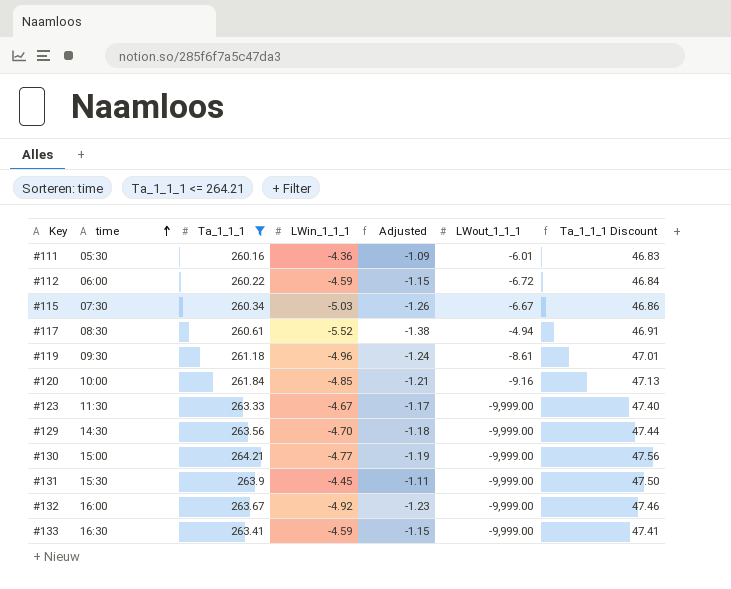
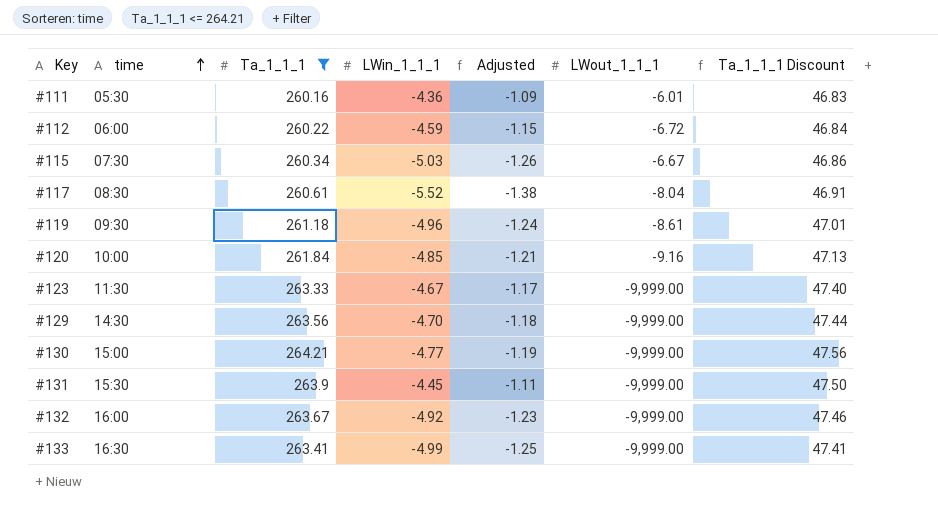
#117 | LWout_1_1_1: -4.94 -> -8.04
#133 | LWin_1_1_1: -4.59 -> -4.99
#133 | Adjusted: -1.15 -> -1.25

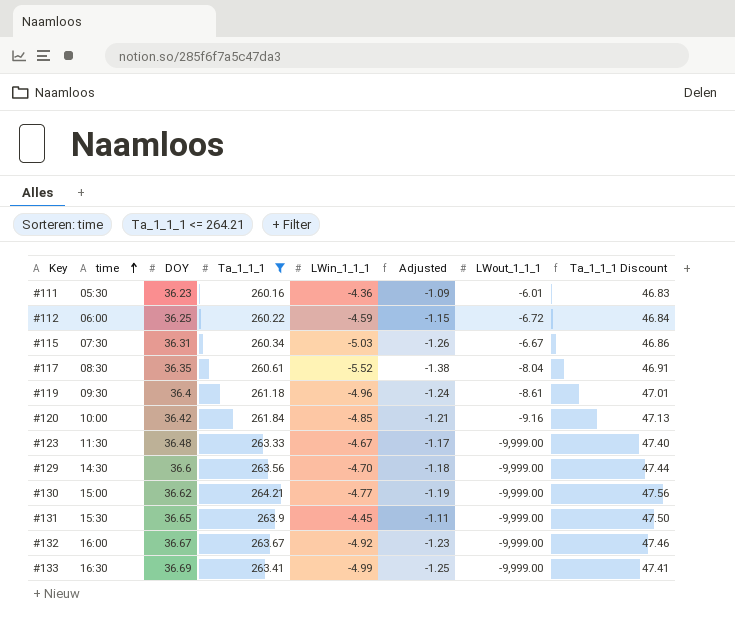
column DOY | position: none -> 3

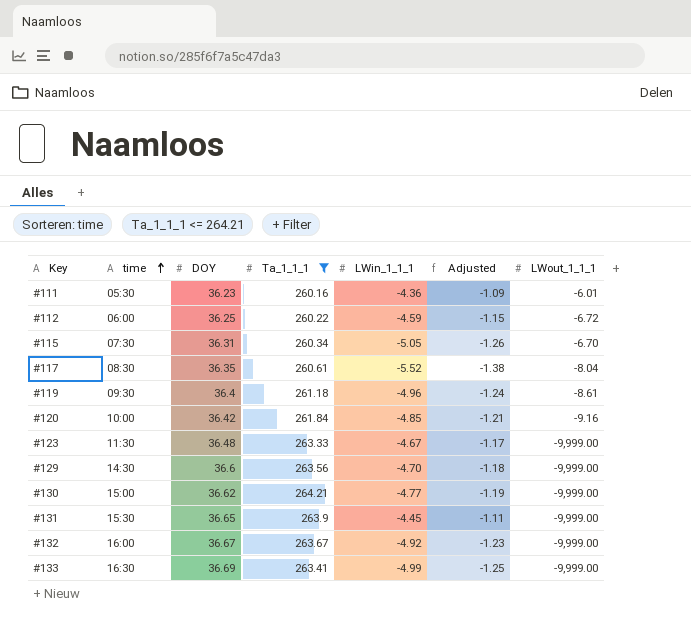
column Ta_1_1_1 Discount | formula: [Ta_1_1_1] * 0.18 -> none
#115 | LWin_1_1_1: -5.03 -> -5.05
#115 | LWout_1_1_1: -6.67 -> -6.70

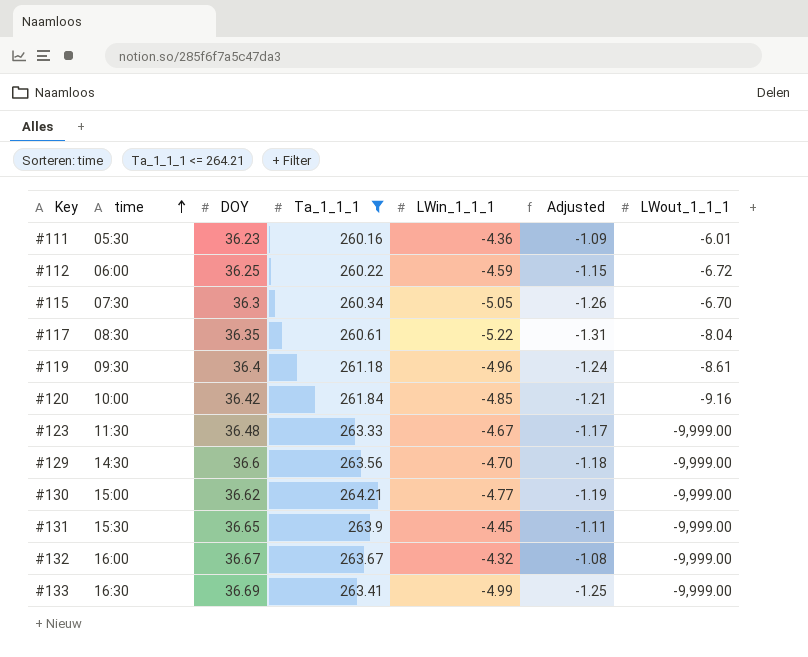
#115 | DOY: 36.31 -> 36.3
#117 | LWin_1_1_1: -5.52 -> -5.22
#117 | Adjusted: -1.38 -> -1.31
#132 | LWin_1_1_1: -4.92 -> -4.32
#132 | Adjusted: -1.23 -> -1.08

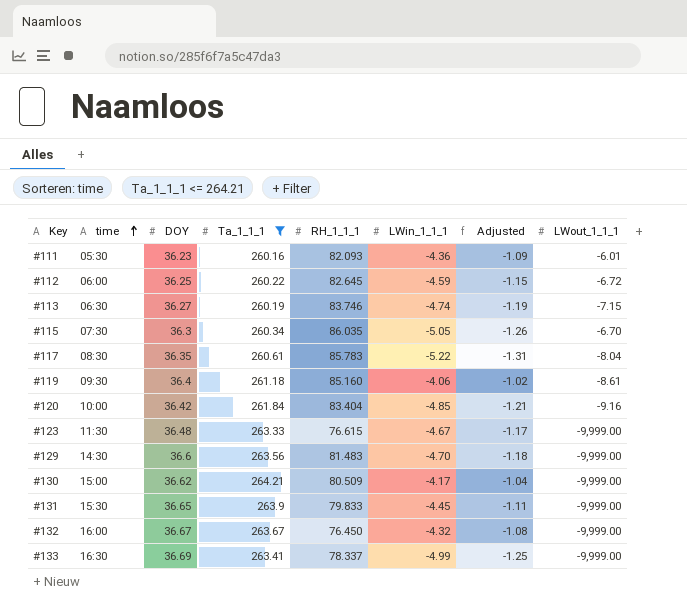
column RH_1_1_1 | position: none -> 5
row #113: none -> 06:30 | 36.27 | 260.19 | 83.746 | -4.74 | -1.19 | -7.15
#119 | LWin_1_1_1: -4.96 -> -4.06
#119 | Adjusted: -1.24 -> -1.02
#130 | LWin_1_1_1: -4.77 -> -4.17
#130 | Adjusted: -1.19 -> -1.04

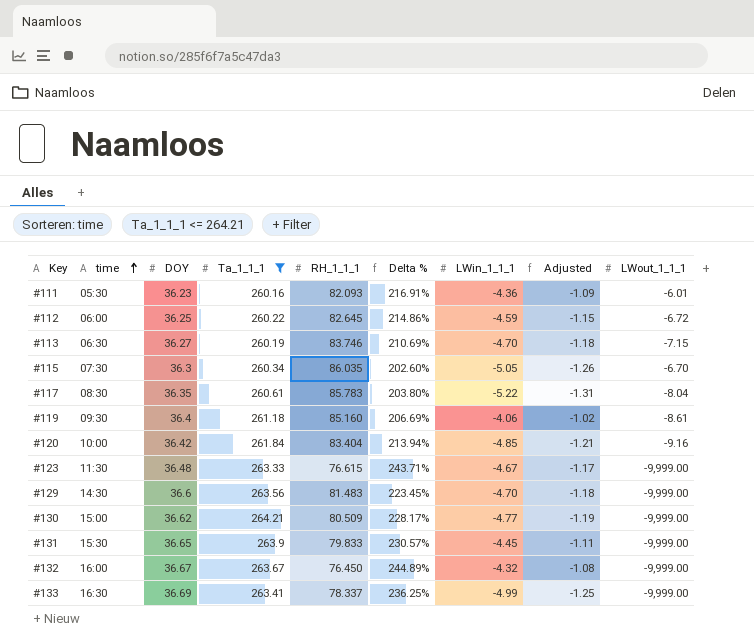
column Delta % | formula: none -> ([Ta_1_1_1] - [RH_1_1_1]) / [RH_1_1_1]
#113 | LWin_1_1_1: -4.74 -> -4.70
#113 | Adjusted: -1.19 -> -1.18
#130 | LWin_1_1_1: -4.17 -> -4.77
#130 | Adjusted: -1.04 -> -1.19

